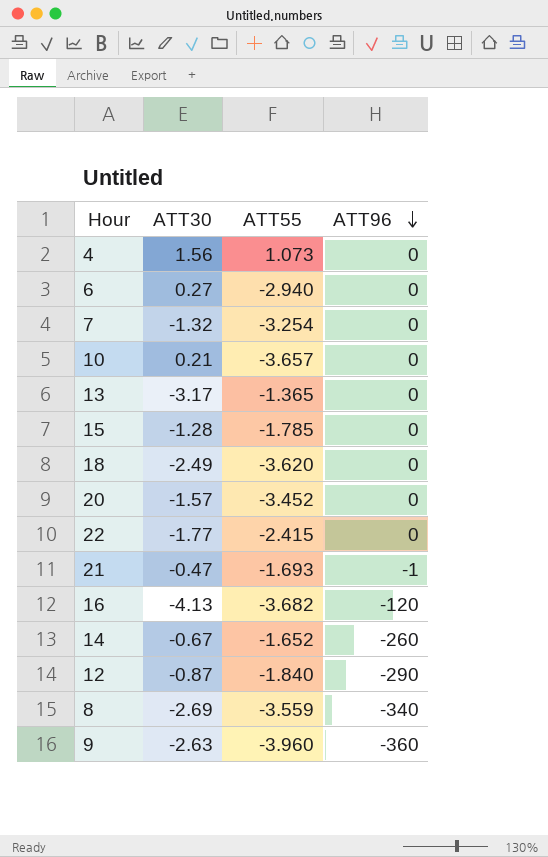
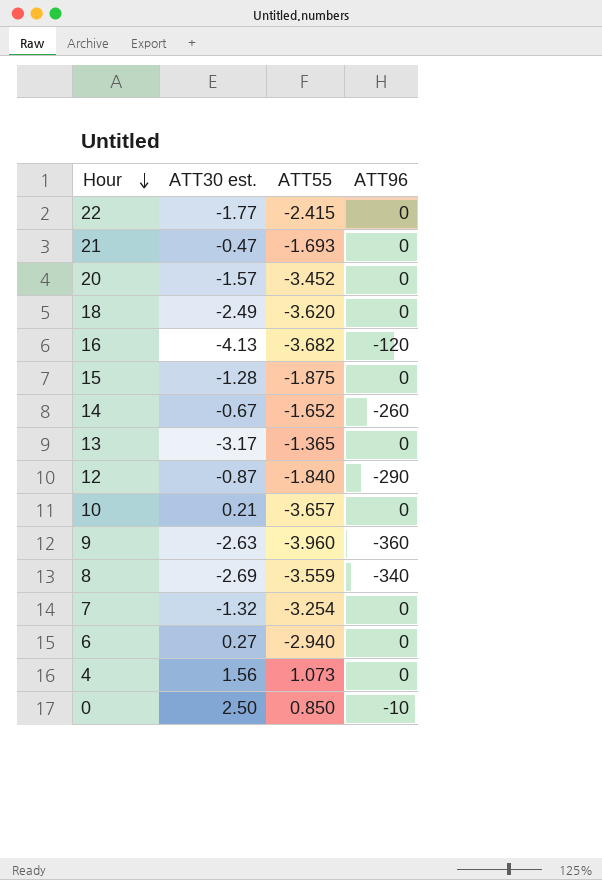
row order: ATT96 descending -> Hour descending
column name: ATT30 -> ATT30 est.
21 | ATT96: -1 -> 0
15 | ATT55: -1.785 -> -1.875
row 0: none -> 2.50 | 0.850 | -10

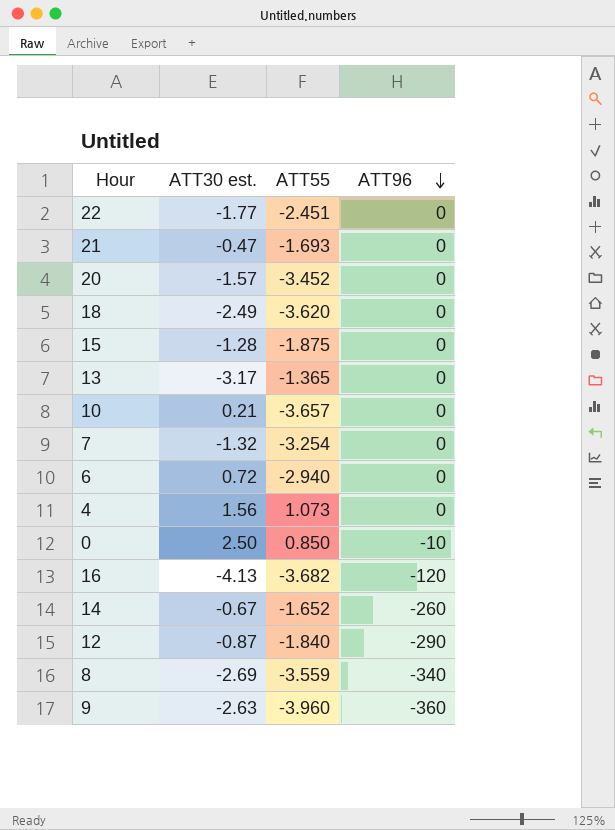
row order: Hour descending -> ATT96 descending
22 | ATT55: -2.415 -> -2.451
6 | ATT30 est.: 0.27 -> 0.72

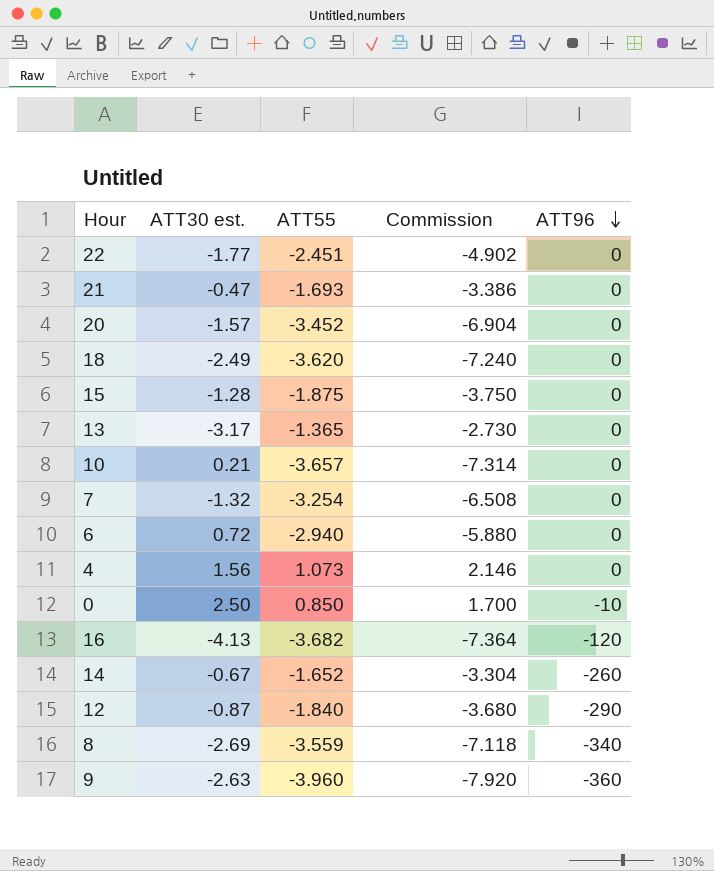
column Commission | formula: none -> [ATT55] * 2

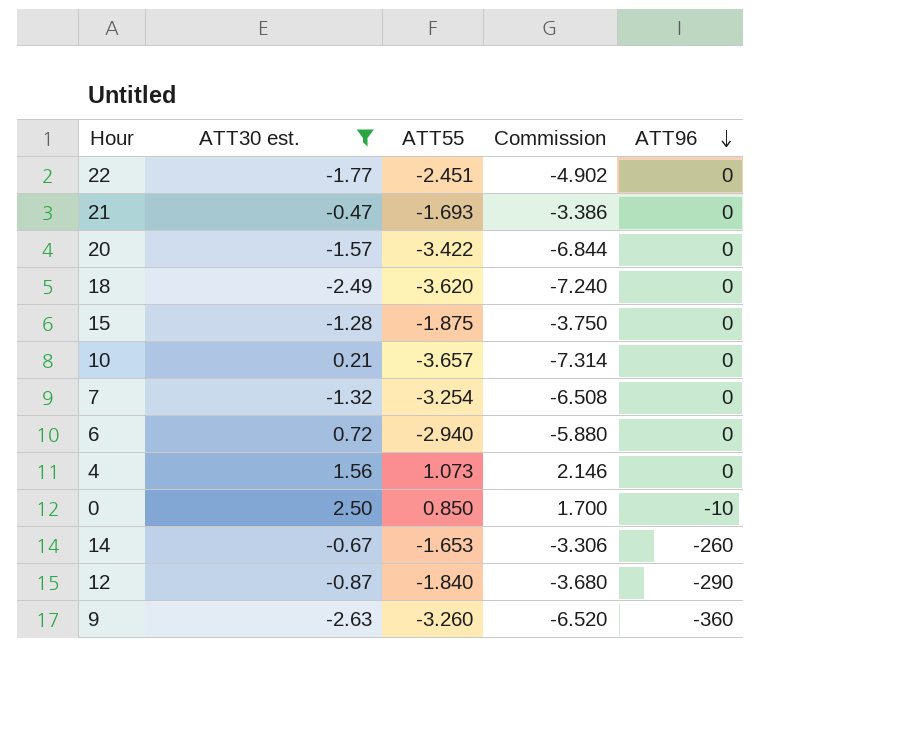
filter: none -> ATT30 est. >= -2.63
20 | ATT55: -3.452 -> -3.422
20 | Commission: -6.904 -> -6.844
14 | ATT55: -1.652 -> -1.653
14 | Commission: -3.304 -> -3.306
9 | ATT55: -3.960 -> -3.260
9 | Commission: -7.920 -> -6.520

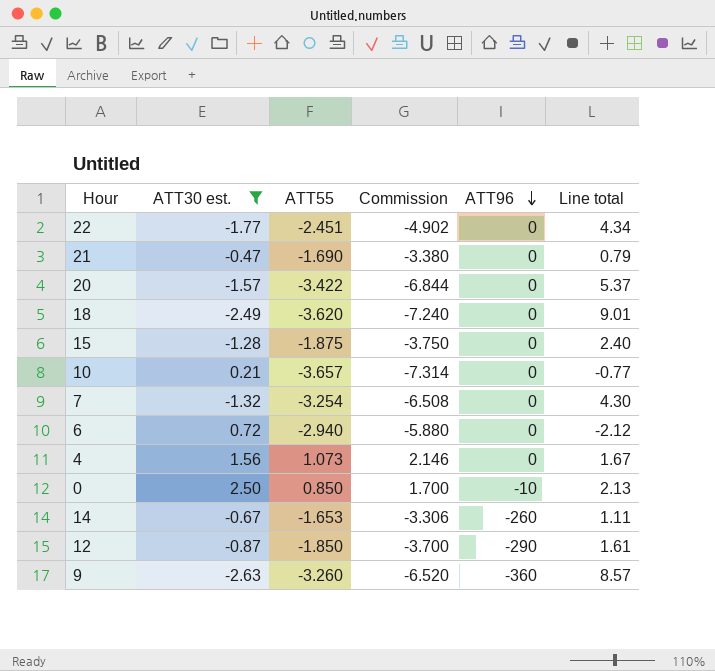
column Line total | formula: none -> [ATT30 est.] * [ATT55]
21 | ATT55: -1.693 -> -1.690
21 | Commission: -3.386 -> -3.380
12 | ATT55: -1.840 -> -1.850
12 | Commission: -3.680 -> -3.700

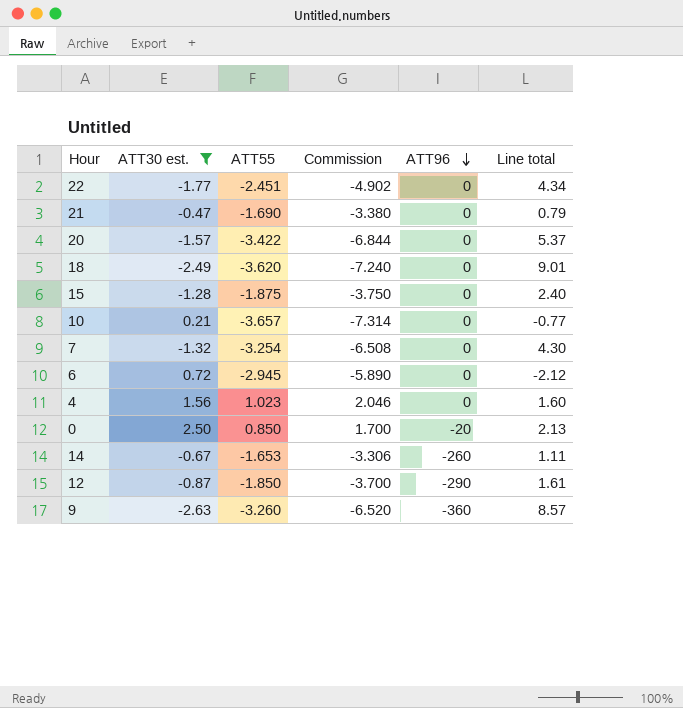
6 | ATT55: -2.940 -> -2.945
6 | Commission: -5.880 -> -5.890
4 | ATT55: 1.073 -> 1.023
4 | Commission: 2.146 -> 2.046
4 | Line total: 1.67 -> 1.60
0 | ATT96: -10 -> -20

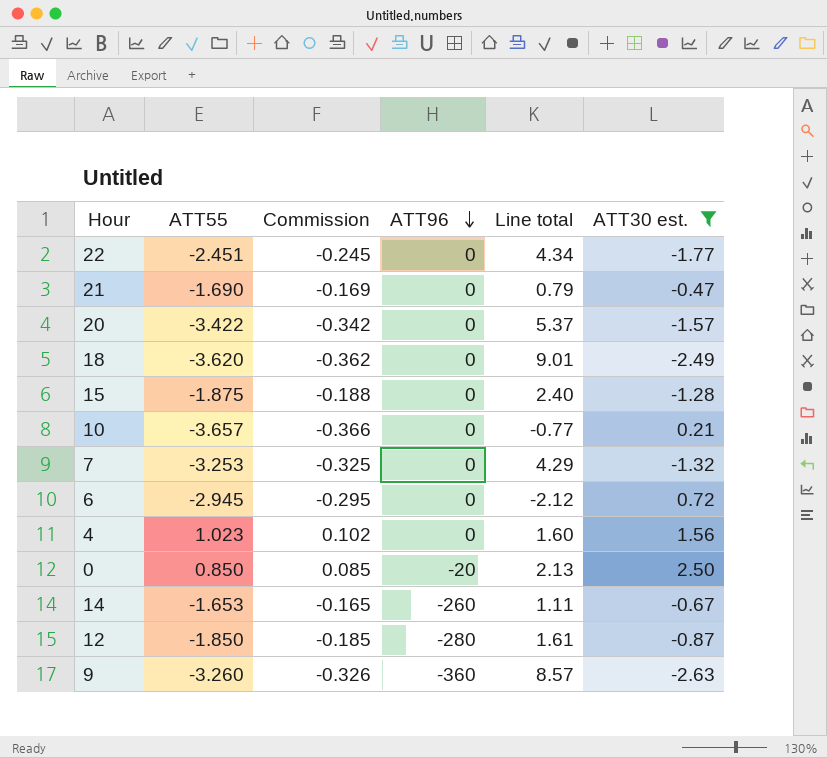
column Commission | formula: [ATT55] * 2 -> [ATT55] * 0.1
column ATT30 est. | position: 2 -> 6
7 | ATT55: -3.254 -> -3.253
7 | Line total: 4.30 -> 4.29
12 | ATT96: -290 -> -280

